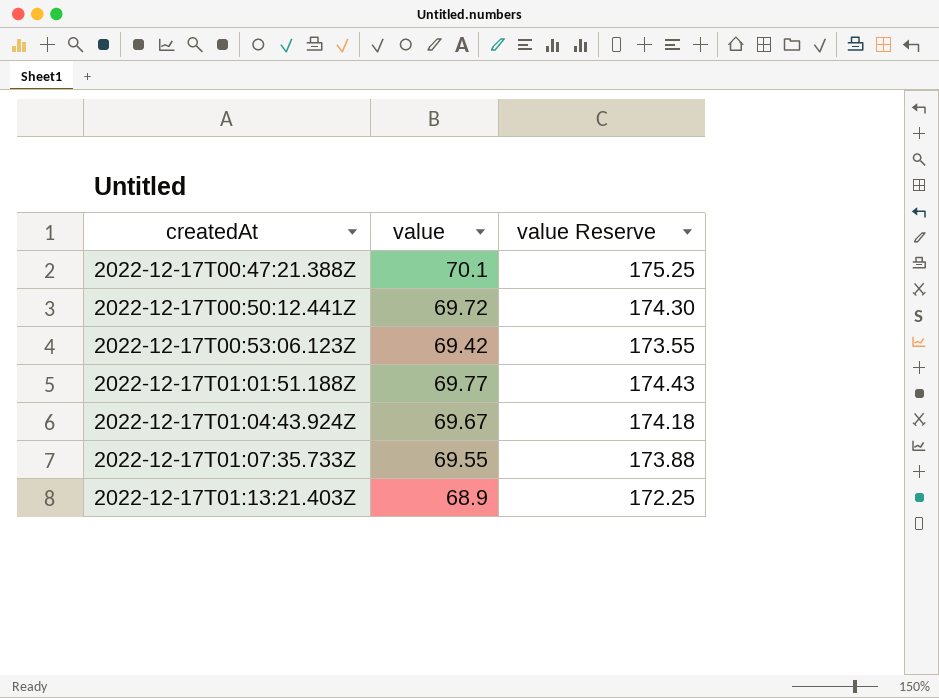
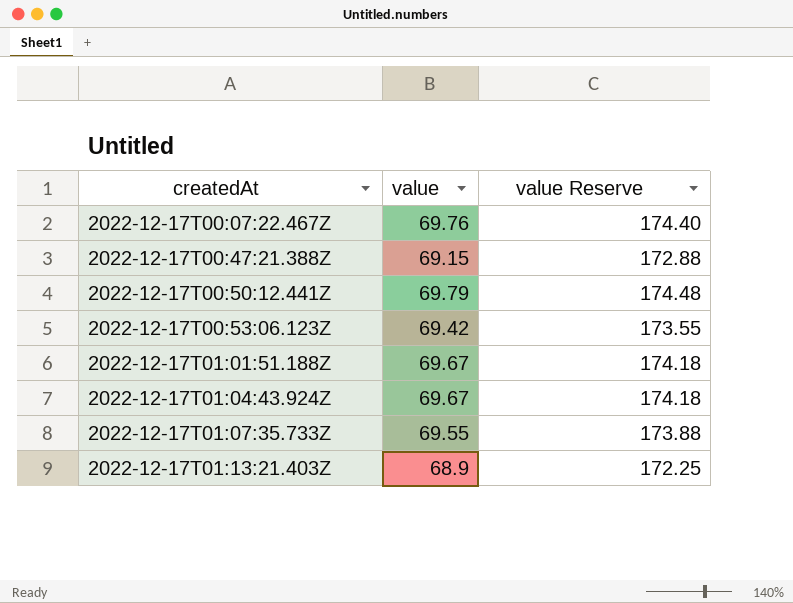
row 2022-12-17T00:07:22.467Z: none -> 69.76 | 174.40
2022-12-17T00:47:21.388Z | value: 70.1 -> 69.15
2022-12-17T00:47:21.388Z | value Reserve: 175.25 -> 172.88
2022-12-17T00:50:12.441Z | value: 69.72 -> 69.79
2022-12-17T00:50:12.441Z | value Reserve: 174.30 -> 174.48
2022-12-17T01:01:51.188Z | value: 69.77 -> 69.67
2022-12-17T01:01:51.188Z | value Reserve: 174.43 -> 174.18

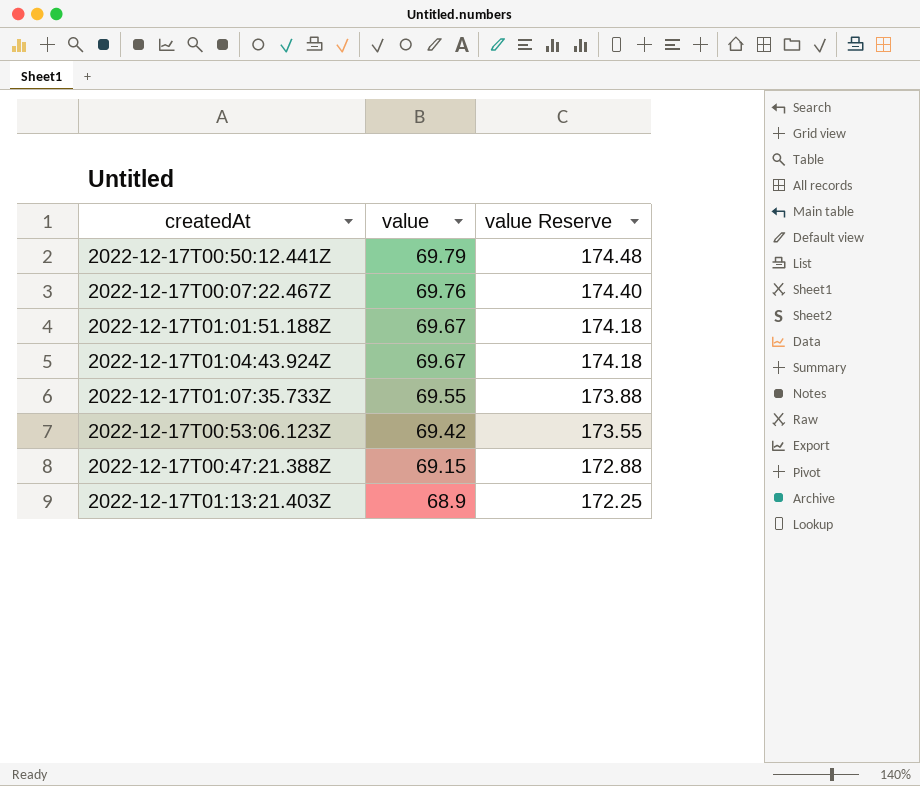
row order: createdAt ascending -> value descending

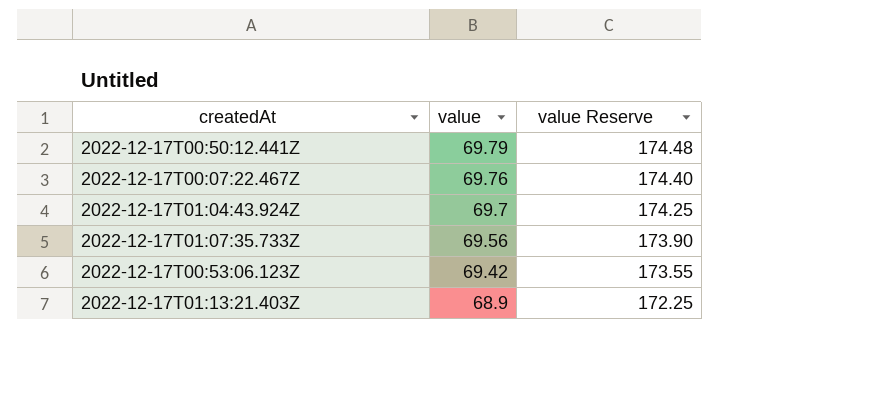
row 2022-12-17T01:01:51.188Z: 69.67 | 174.18 -> none
row 2022-12-17T00:47:21.388Z: 69.15 | 172.88 -> none
2022-12-17T01:04:43.924Z | value: 69.67 -> 69.7
2022-12-17T01:04:43.924Z | value Reserve: 174.18 -> 174.25
2022-12-17T01:07:35.733Z | value: 69.55 -> 69.56
2022-12-17T01:07:35.733Z | value Reserve: 173.88 -> 173.90

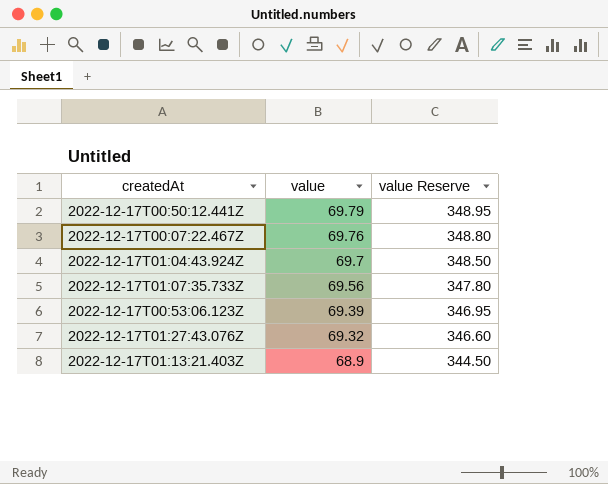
column value Reserve | formula: [value] * 2.5 -> [value] * 5
2022-12-17T00:53:06.123Z | value: 69.42 -> 69.39
row 2022-12-17T01:27:43.076Z: none -> 69.32 | 346.60

